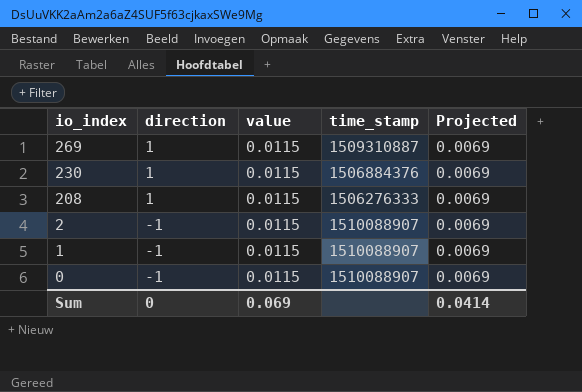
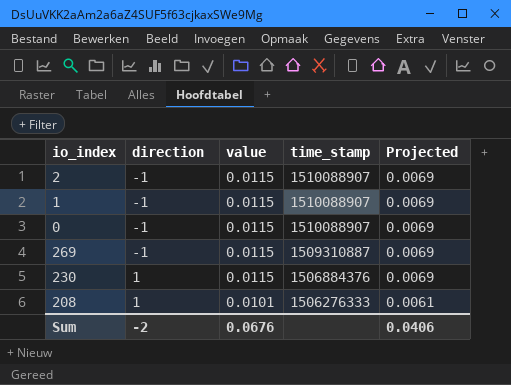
row order: io_index descending -> direction ascending
269 | direction: 1 -> -1
208 | value: 0.0115 -> 0.0101
208 | Projected: 0.0069 -> 0.0061
Sum | direction: 0 -> -2
Sum | value: 0.069 -> 0.0676
Sum | Projected: 0.0414 -> 0.0406

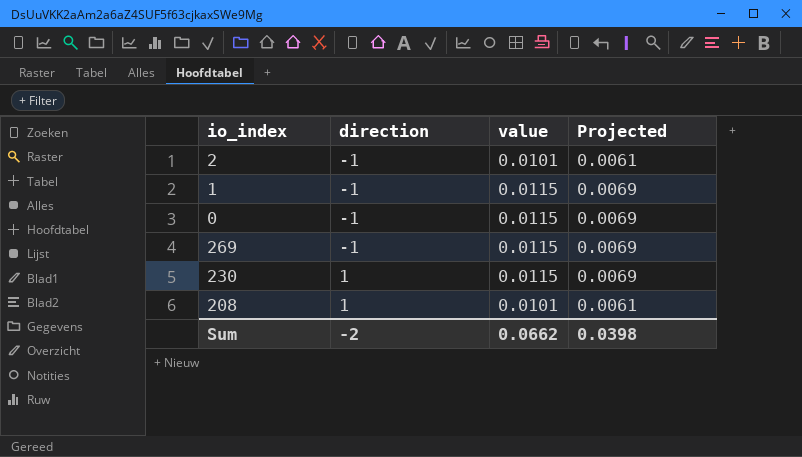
column time_stamp | position: 4 -> none
2 | value: 0.0115 -> 0.0101
2 | Projected: 0.0069 -> 0.0061
Sum | value: 0.0676 -> 0.0662
Sum | Projected: 0.0406 -> 0.0398

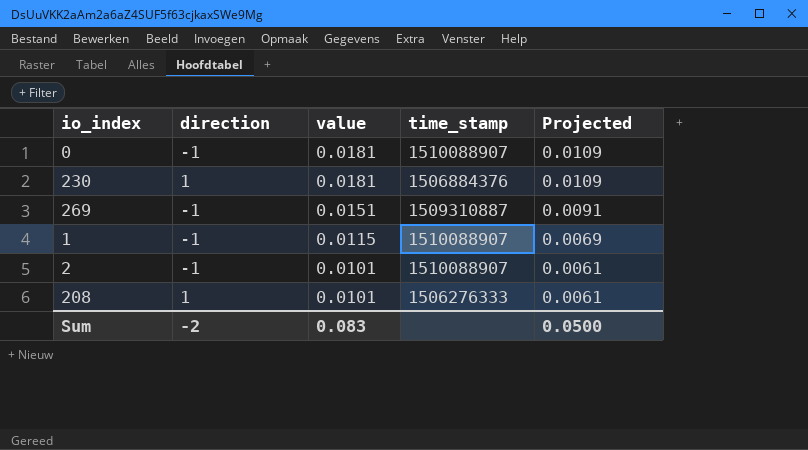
row order: direction ascending -> value descending
column time_stamp | position: none -> 4
0 | value: 0.0115 -> 0.0181
0 | Projected: 0.0069 -> 0.0109
230 | value: 0.0115 -> 0.0181
230 | Projected: 0.0069 -> 0.0109
269 | value: 0.0115 -> 0.0151
269 | Projected: 0.0069 -> 0.0091
Sum | value: 0.0662 -> 0.083
Sum | Projected: 0.0398 -> 0.0500

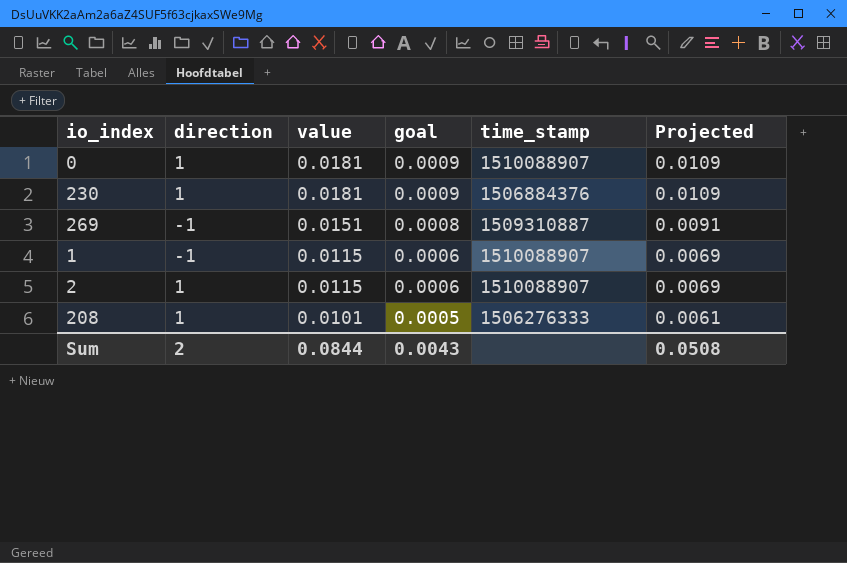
column goal | formula: none -> [value] * 0.05
0 | direction: -1 -> 1
2 | direction: -1 -> 1
2 | value: 0.0101 -> 0.0115
2 | Projected: 0.0061 -> 0.0069
Sum | direction: -2 -> 2
Sum | value: 0.083 -> 0.0844
Sum | Projected: 0.0500 -> 0.0508

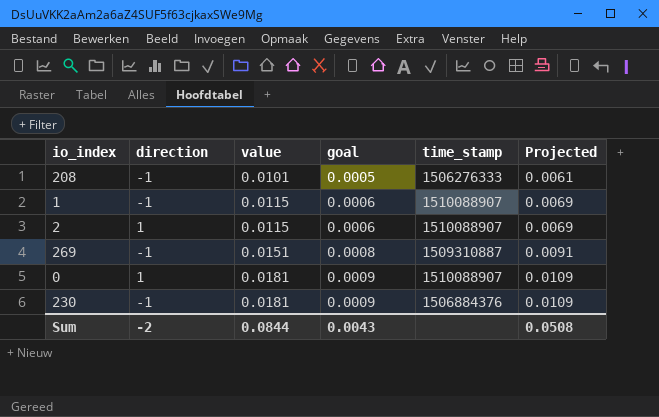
row order: value descending -> value ascending
208 | direction: 1 -> -1
230 | direction: 1 -> -1
Sum | direction: 2 -> -2

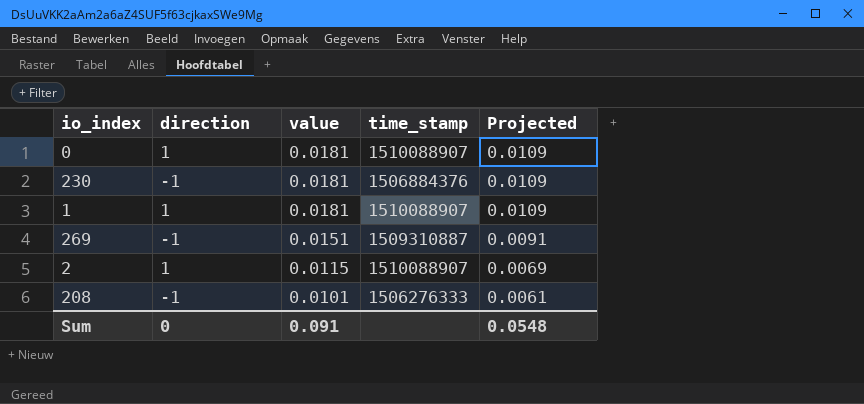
row order: value ascending -> value descending
column goal | formula: [value] * 0.05 -> none
1 | direction: -1 -> 1
1 | value: 0.0115 -> 0.0181
1 | Projected: 0.0069 -> 0.0109
Sum | direction: -2 -> 0
Sum | value: 0.0844 -> 0.091
Sum | Projected: 0.0508 -> 0.0548

